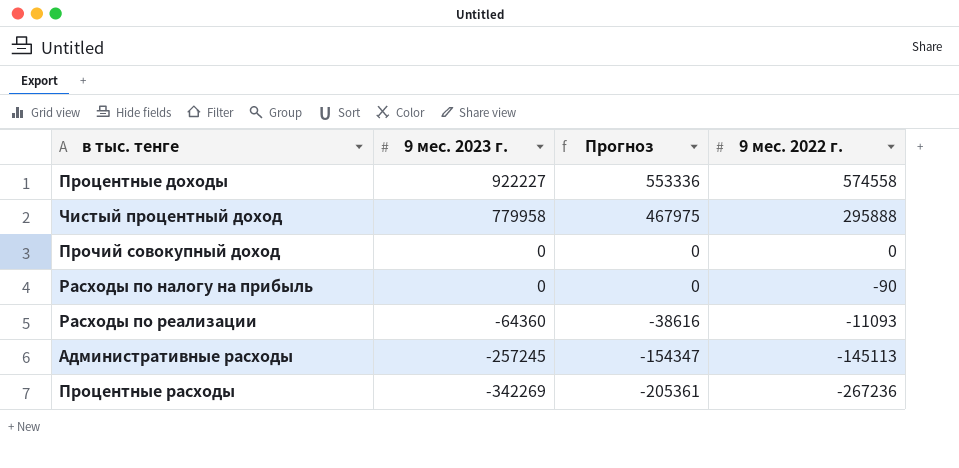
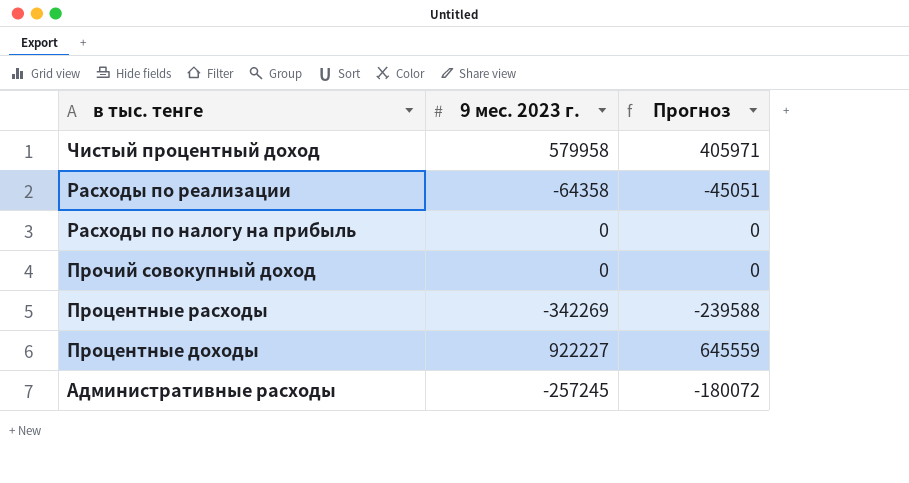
row order: 9 мес. 2023 г. descending -> в тыс. тенге descending
column 9 мес. 2022 г. | position: 4 -> none
column Прогноз | formula: [9 мес. 2023 г.] * 0,6 -> [9 мес. 2023 г.] * 0,7
Чистый процентный доход | 9 мес. 2023 г.: 779958 -> 579958
Расходы по реализации | 9 мес. 2023 г.: -64360 -> -64358

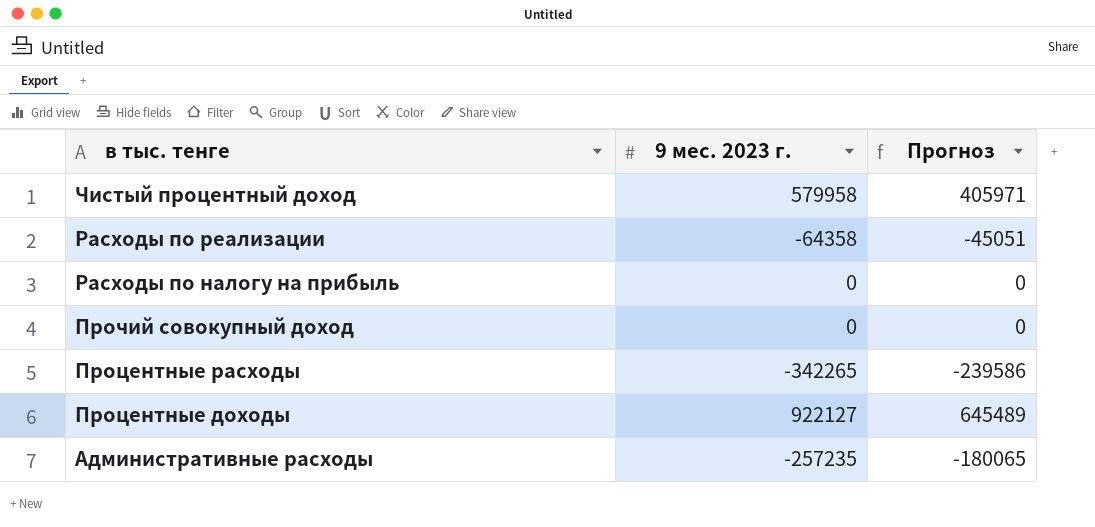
Процентные расходы | 9 мес. 2023 г.: -342269 -> -342265
Процентные расходы | Прогноз: -239588 -> -239586
Процентные доходы | 9 мес. 2023 г.: 922227 -> 922127
Процентные доходы | Прогноз: 645559 -> 645489
Административные расходы | 9 мес. 2023 г.: -257245 -> -257235
Административные расходы | Прогноз: -180072 -> -180065

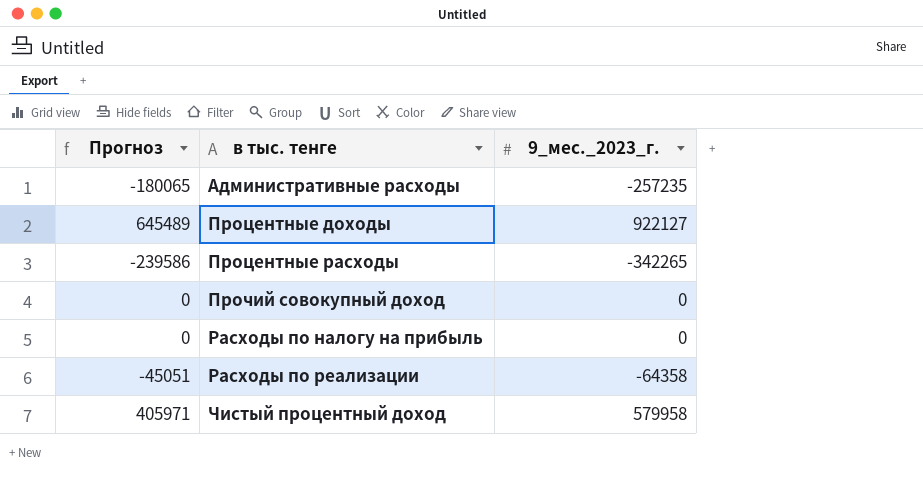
row order: в тыс. тенге descending -> в тыс. тенге ascending
column Прогноз | position: 3 -> 1
column name: 9 мес. 2023 г. -> 9_мес._2023_г.

